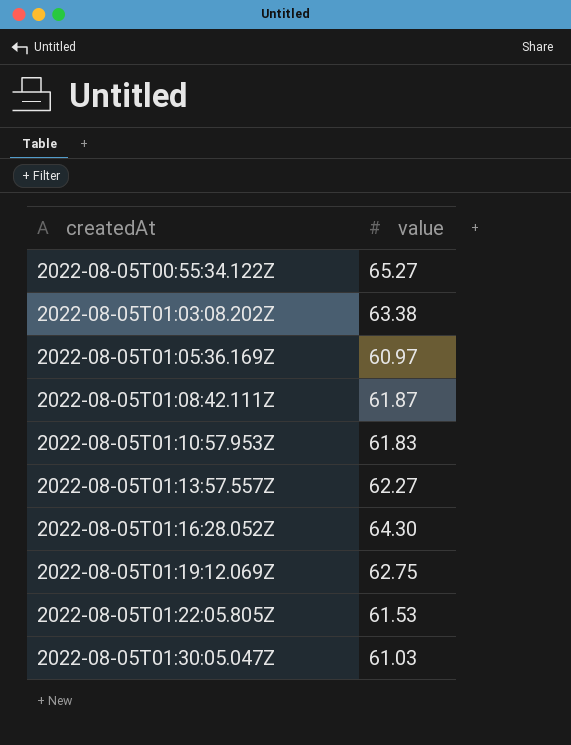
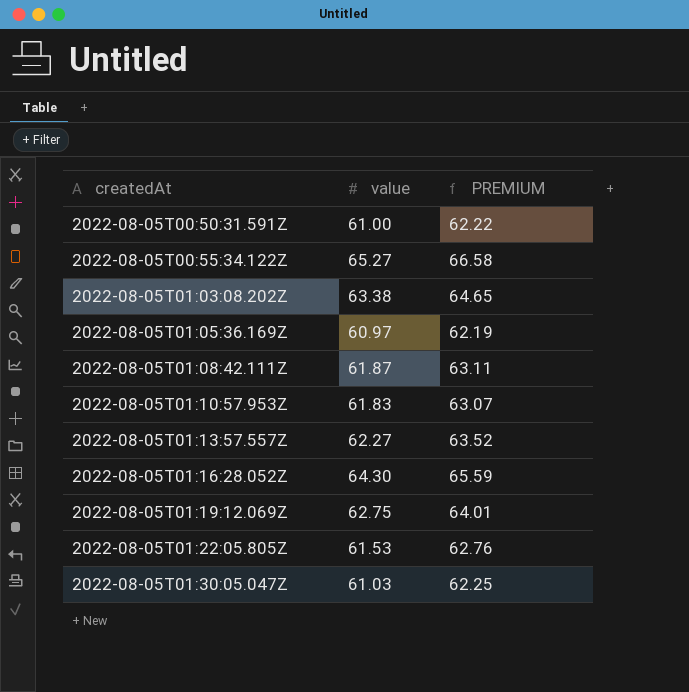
column PREMIUM | formula: none -> [value] * 1.02
row 2022-08-05T00:50:31.591Z: none -> 61.00 | 62.22

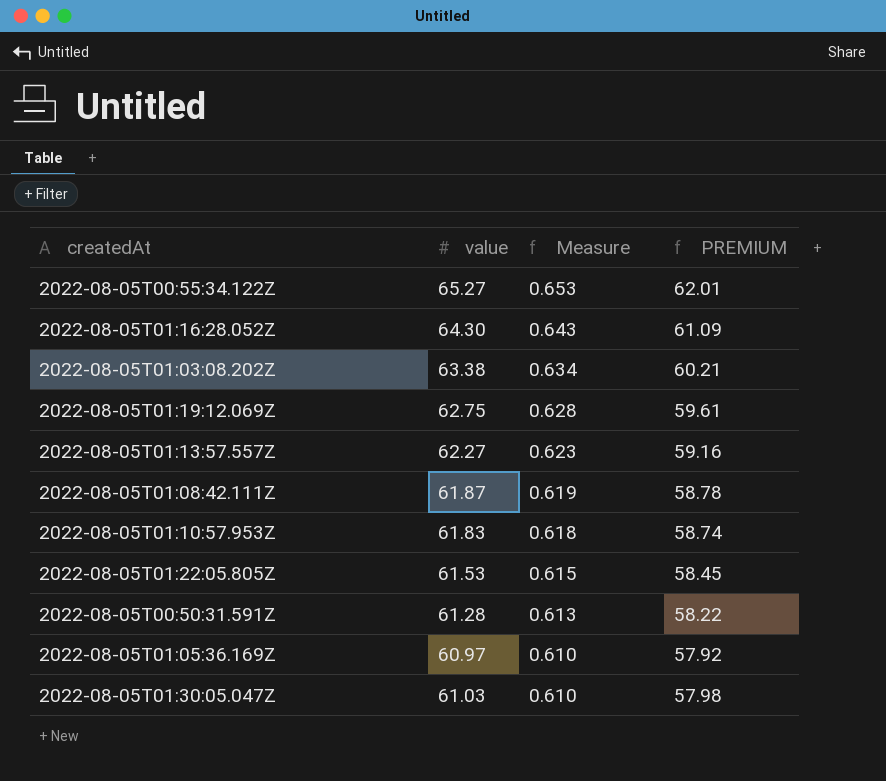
row order: createdAt ascending -> Measure descending
column Measure | formula: none -> [value] * 0.01
column PREMIUM | formula: [value] * 1.02 -> [value] * 0.95
2022-08-05T00:50:31.591Z | value: 61.00 -> 61.28

